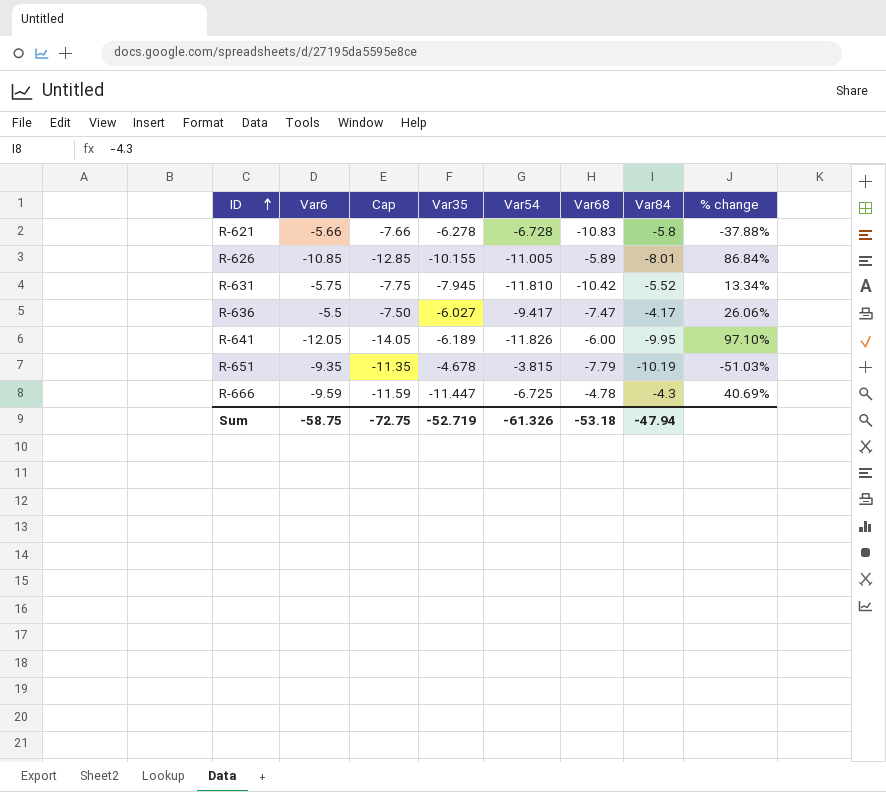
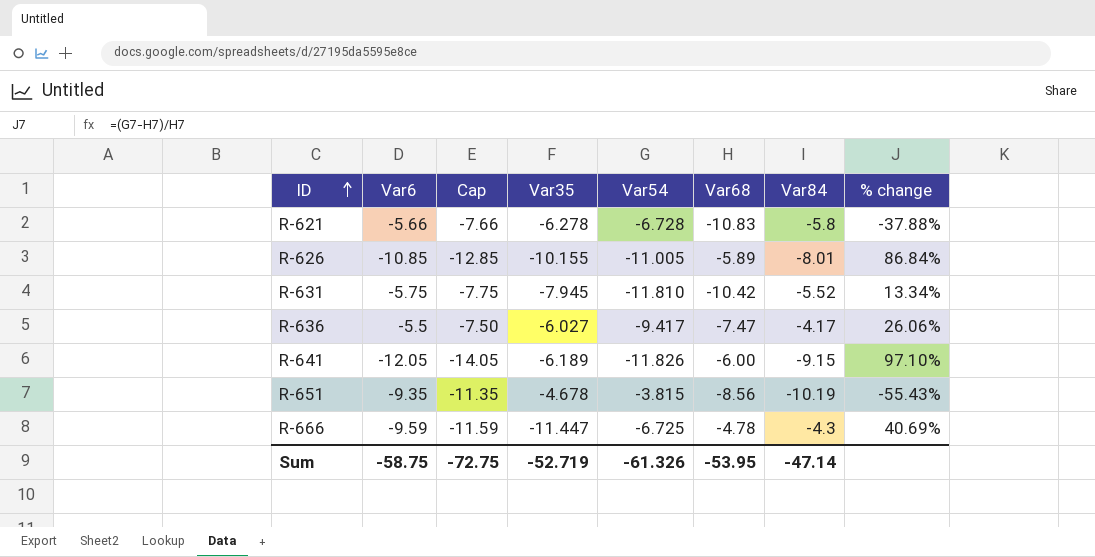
R-641 | Var84: -9.95 -> -9.15
R-651 | Var68: -7.79 -> -8.56
R-651 | % change: -51.03% -> -55.43%
Sum | Var68: -53.18 -> -53.95
Sum | Var84: -47.94 -> -47.14

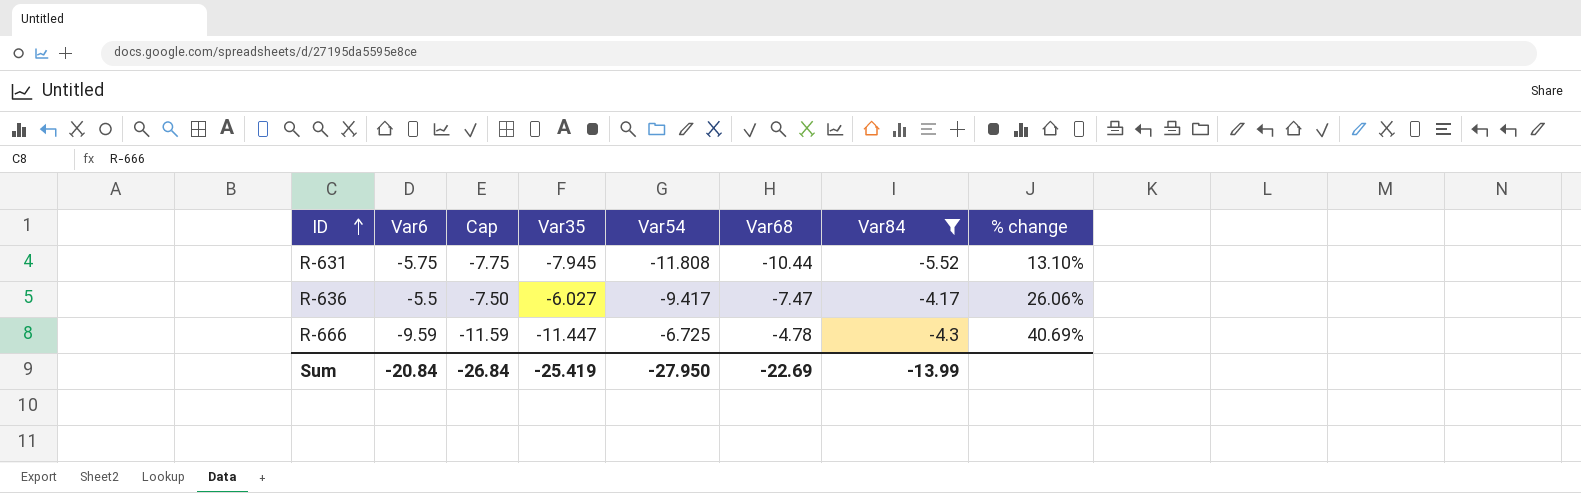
filter: none -> Var84 >= -5.52
R-631 | Var54: -11.810 -> -11.808
R-631 | Var68: -10.42 -> -10.44
R-631 | % change: 13.34% -> 13.10%
Sum | Var6: -58.75 -> -20.84
Sum | Cap: -72.75 -> -26.84
Sum | Var35: -52.719 -> -25.419
Sum | Var54: -61.326 -> -27.950
Sum | Var68: -53.95 -> -22.69
Sum | Var84: -47.14 -> -13.99

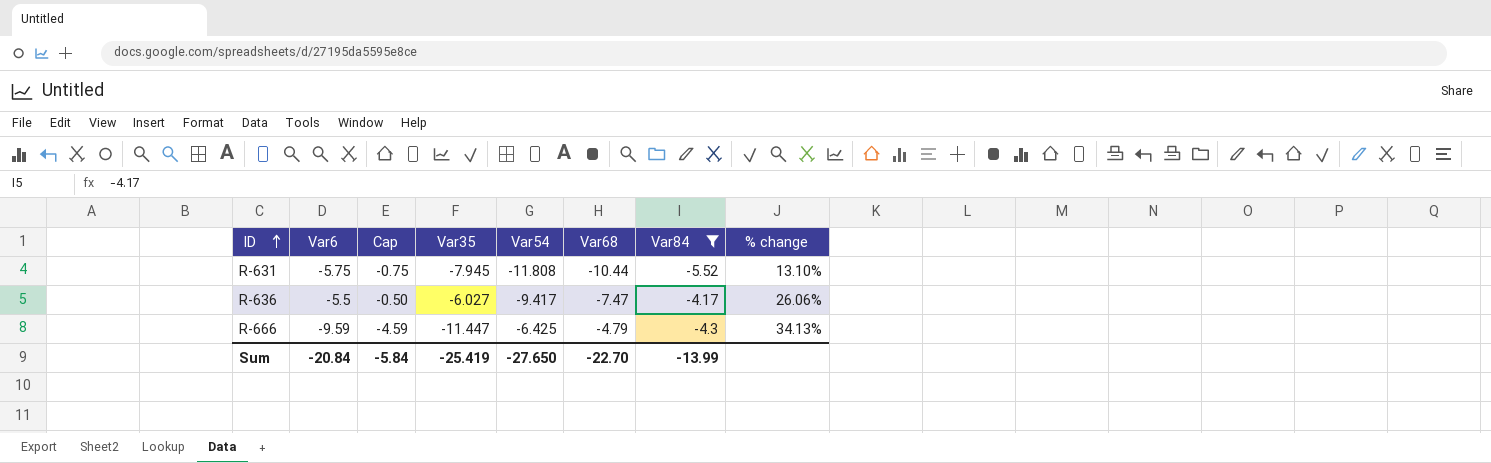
column Cap | formula: [Var6] - 2 -> [Var6] + 5
R-666 | Var54: -6.725 -> -6.425
R-666 | Var68: -4.78 -> -4.79
R-666 | % change: 40.69% -> 34.13%
Sum | Cap: -26.84 -> -5.84
Sum | Var54: -27.950 -> -27.650
Sum | Var68: -22.69 -> -22.70

